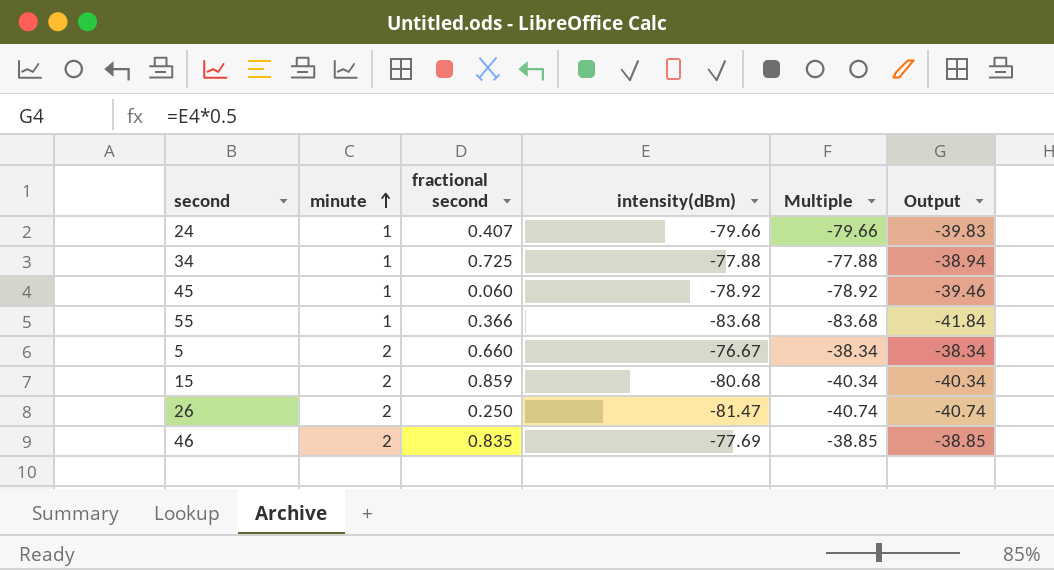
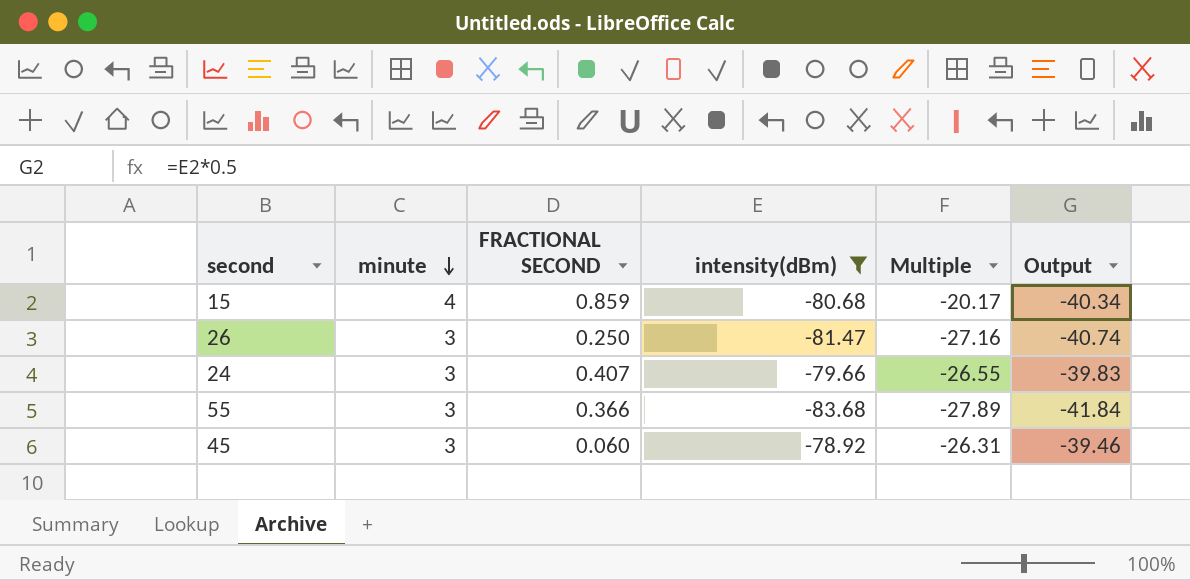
filter: none -> intensity(dBm) <= -78.92
row order: minute ascending -> minute descending
column name: fractional second -> FRACTIONAL SECOND
15 | minute: 2 -> 4
15 | Multiple: -40.34 -> -20.17
26 | minute: 2 -> 3
26 | Multiple: -40.74 -> -27.16
24 | minute: 1 -> 3
24 | Multiple: -79.66 -> -26.55
55 | minute: 1 -> 3
55 | Multiple: -83.68 -> -27.89
45 | minute: 1 -> 3
45 | Multiple: -78.92 -> -26.31

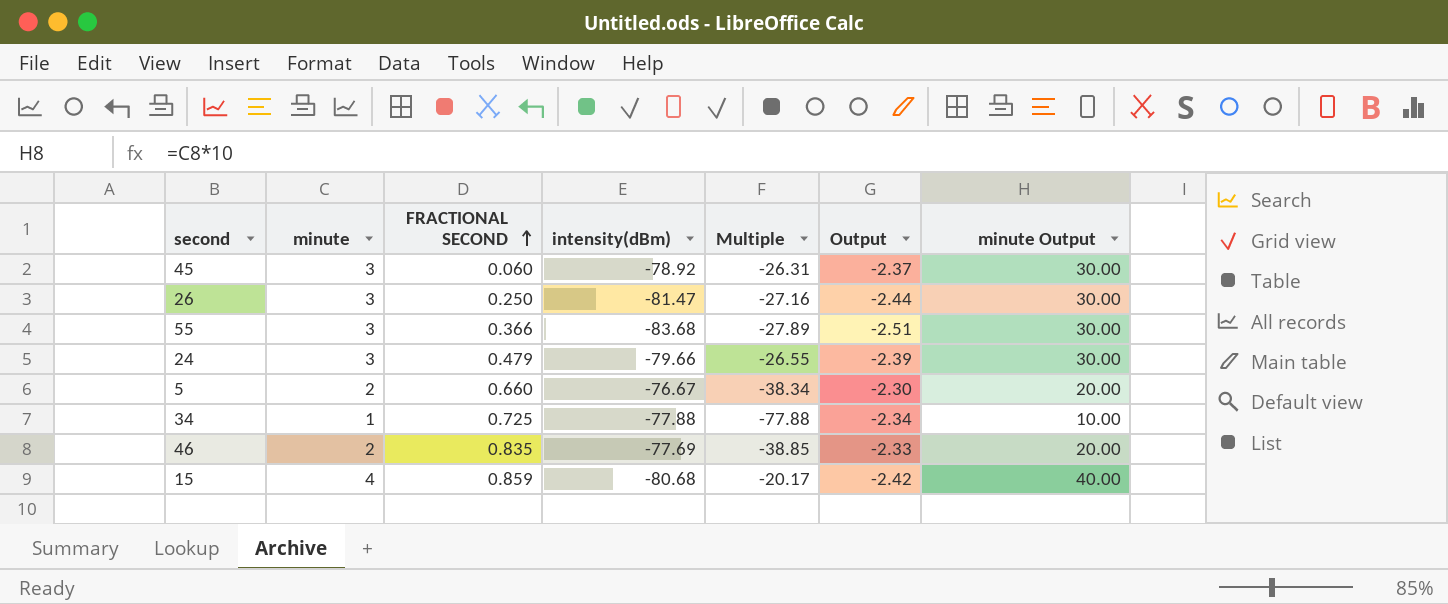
filter: intensity(dBm) <= -78.92 -> none
row order: minute descending -> FRACTIONAL SECOND ascending
column Output | formula: [intensity(dBm)] * 0.5 -> [intensity(dBm)] * 0.03
column minute Output | formula: none -> [minute] * 10
24 | FRACTIONAL SECOND: 0.407 -> 0.479

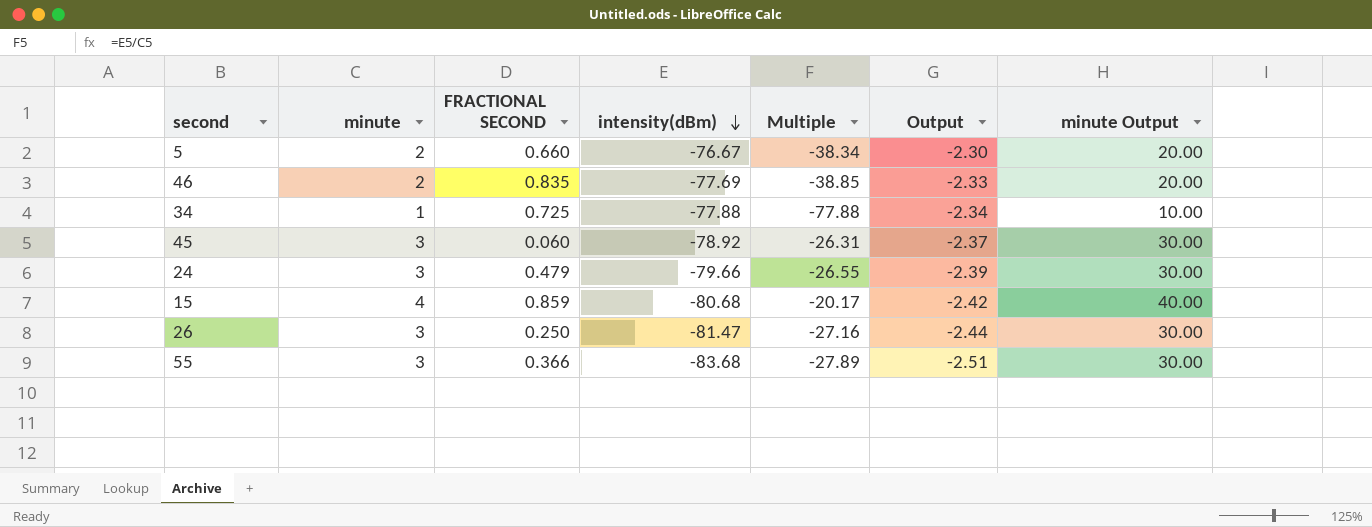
row order: FRACTIONAL SECOND ascending -> intensity(dBm) descending

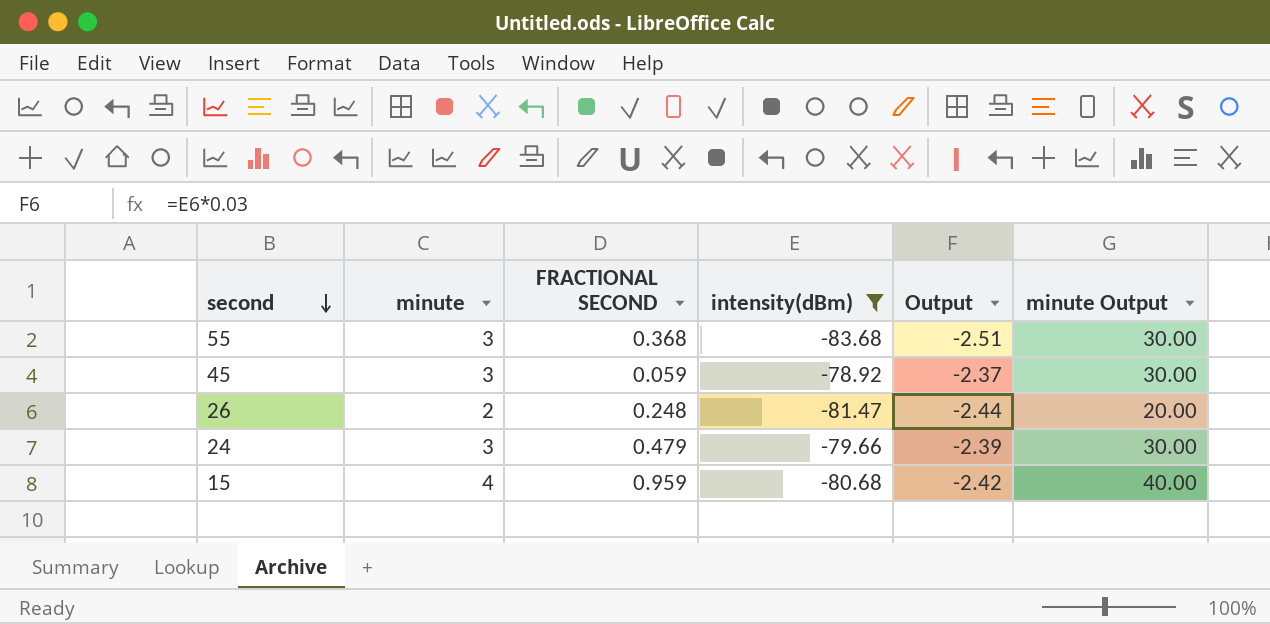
filter: none -> intensity(dBm) <= -78.92
row order: intensity(dBm) descending -> second descending
column Multiple | formula: [intensity(dBm)] / [minute] -> none
55 | FRACTIONAL SECOND: 0.366 -> 0.368
45 | FRACTIONAL SECOND: 0.060 -> 0.059
26 | minute: 3 -> 2
26 | FRACTIONAL SECOND: 0.250 -> 0.248
26 | minute Output: 30.00 -> 20.00
15 | FRACTIONAL SECOND: 0.859 -> 0.959

